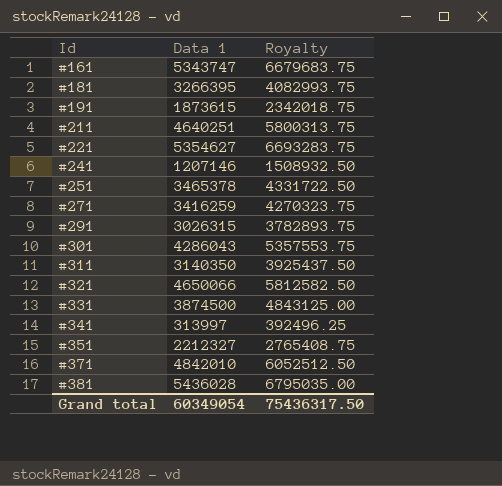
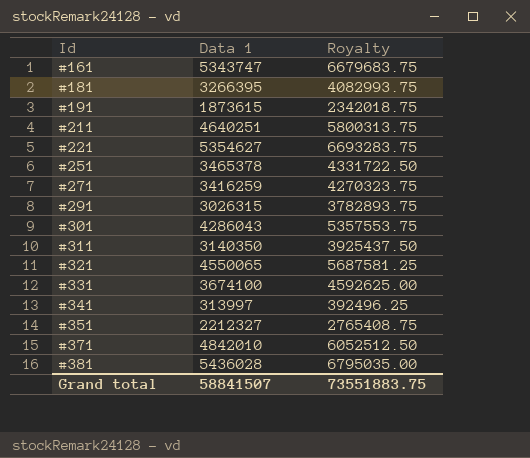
row #241: 1207146 | 1508932.50 -> none
#321 | Data 1: 4650066 -> 4550065
#321 | Royalty: 5812582.50 -> 5687581.25
#331 | Data 1: 3874500 -> 3674100
#331 | Royalty: 4843125.00 -> 4592625.00
Grand total | Data 1: 60349054 -> 58841507
Grand total | Royalty: 75436317.50 -> 73551883.75

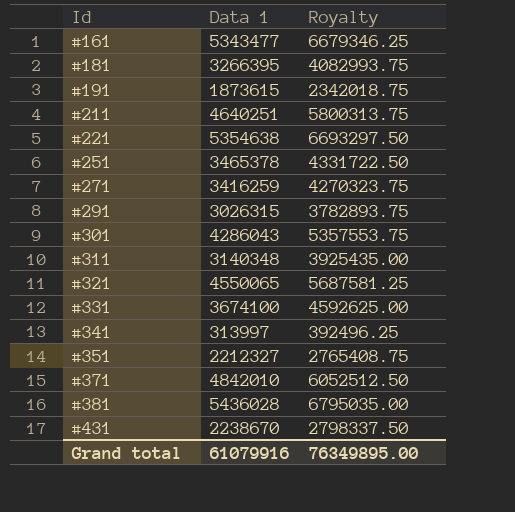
#161 | Data 1: 5343747 -> 5343477
#161 | Royalty: 6679683.75 -> 6679346.25
#221 | Data 1: 5354627 -> 5354638
#221 | Royalty: 6693283.75 -> 6693297.50
#311 | Data 1: 3140350 -> 3140348
#311 | Royalty: 3925437.50 -> 3925435.00
row #431: none -> 2238670 | 2798337.50
Grand total | Data 1: 58841507 -> 61079916
Grand total | Royalty: 73551883.75 -> 76349895.00

